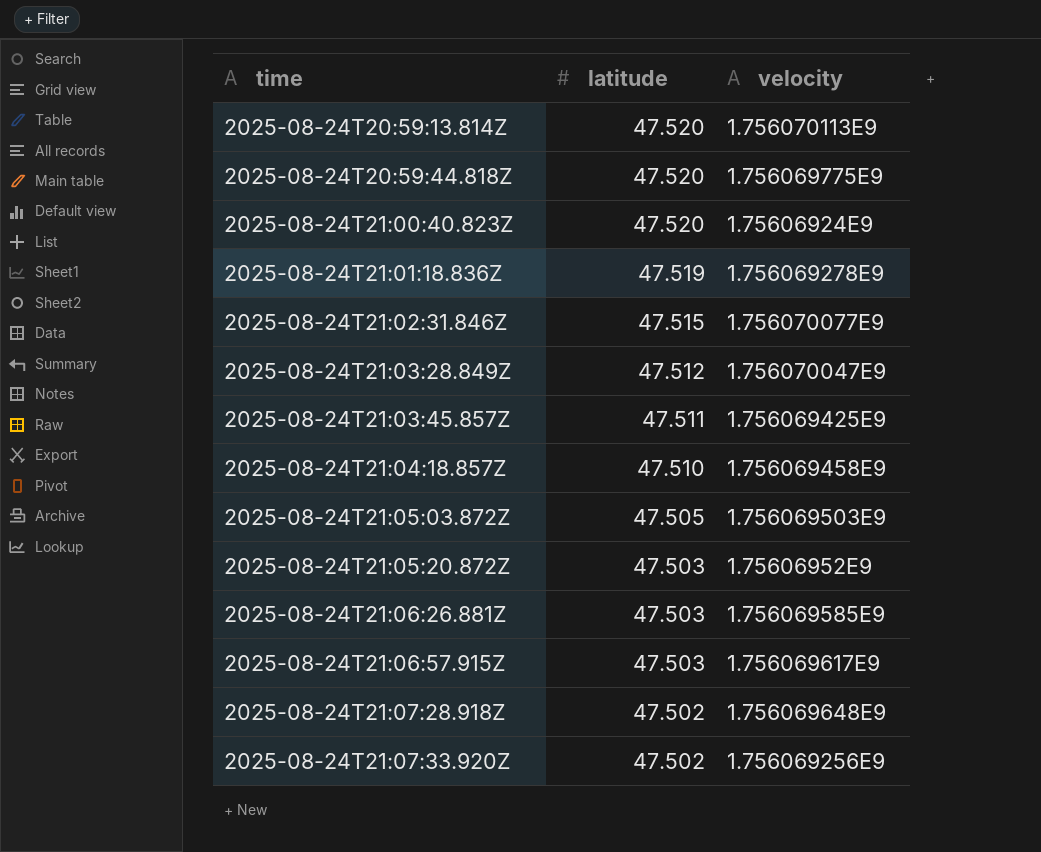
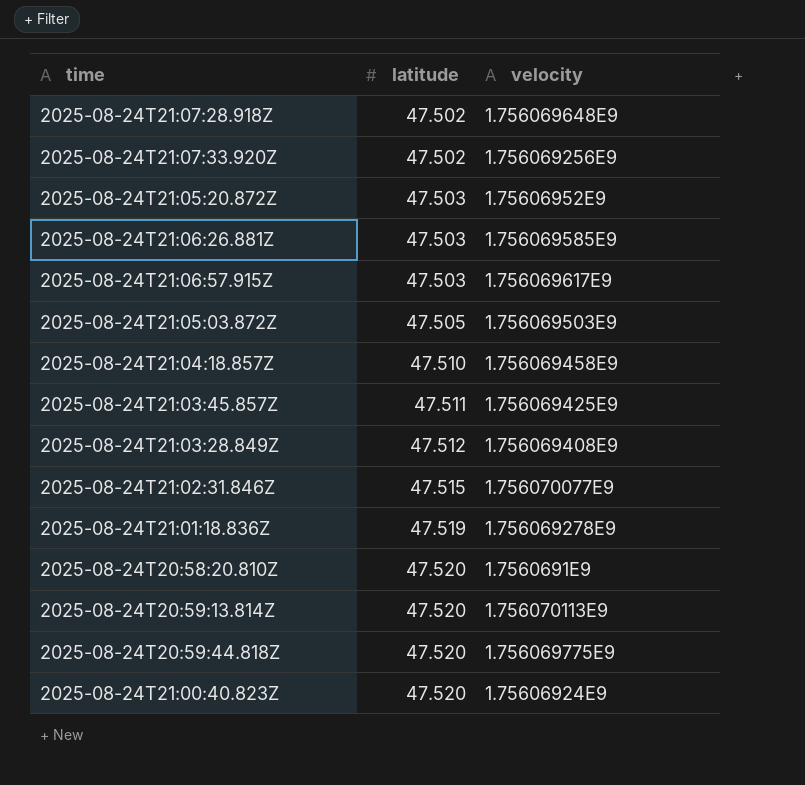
row order: time ascending -> latitude ascending
2025-08-24T21:03:28.849Z | velocity: 1.756070047E9 -> 1.756069408E9
row 2025-08-24T20:58:20.810Z: none -> 47.520 | 1.7560691E9

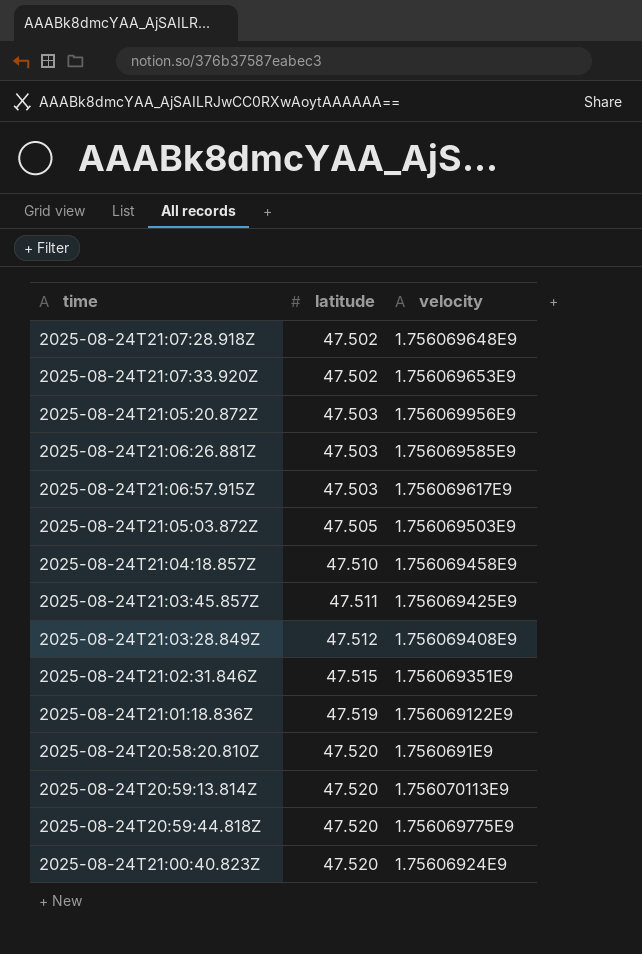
2025-08-24T21:07:33.920Z | velocity: 1.756069256E9 -> 1.756069653E9
2025-08-24T21:05:20.872Z | velocity: 1.75606952E9 -> 1.756069956E9
2025-08-24T21:02:31.846Z | velocity: 1.756070077E9 -> 1.756069351E9
2025-08-24T21:01:18.836Z | velocity: 1.756069278E9 -> 1.756069122E9

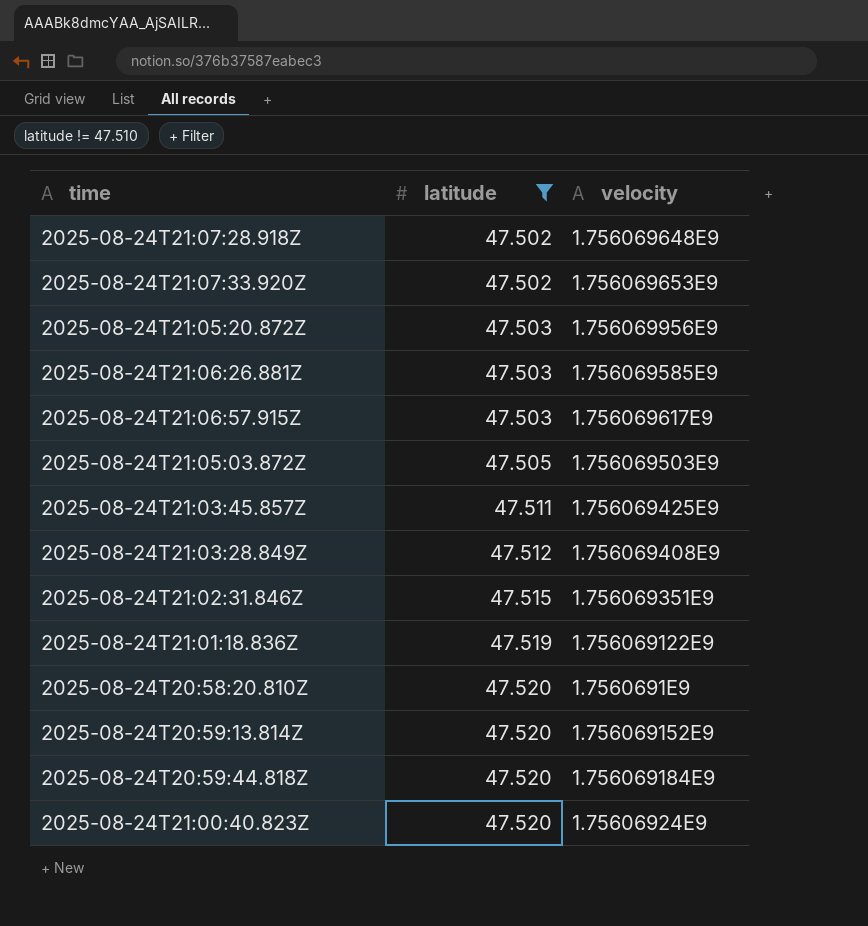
filter: none -> latitude != 47.510
2025-08-24T20:59:13.814Z | velocity: 1.756070113E9 -> 1.756069152E9
2025-08-24T20:59:44.818Z | velocity: 1.756069775E9 -> 1.756069184E9

